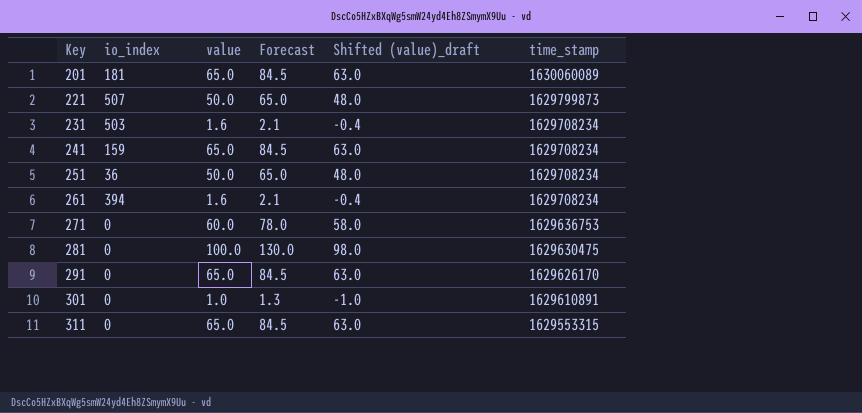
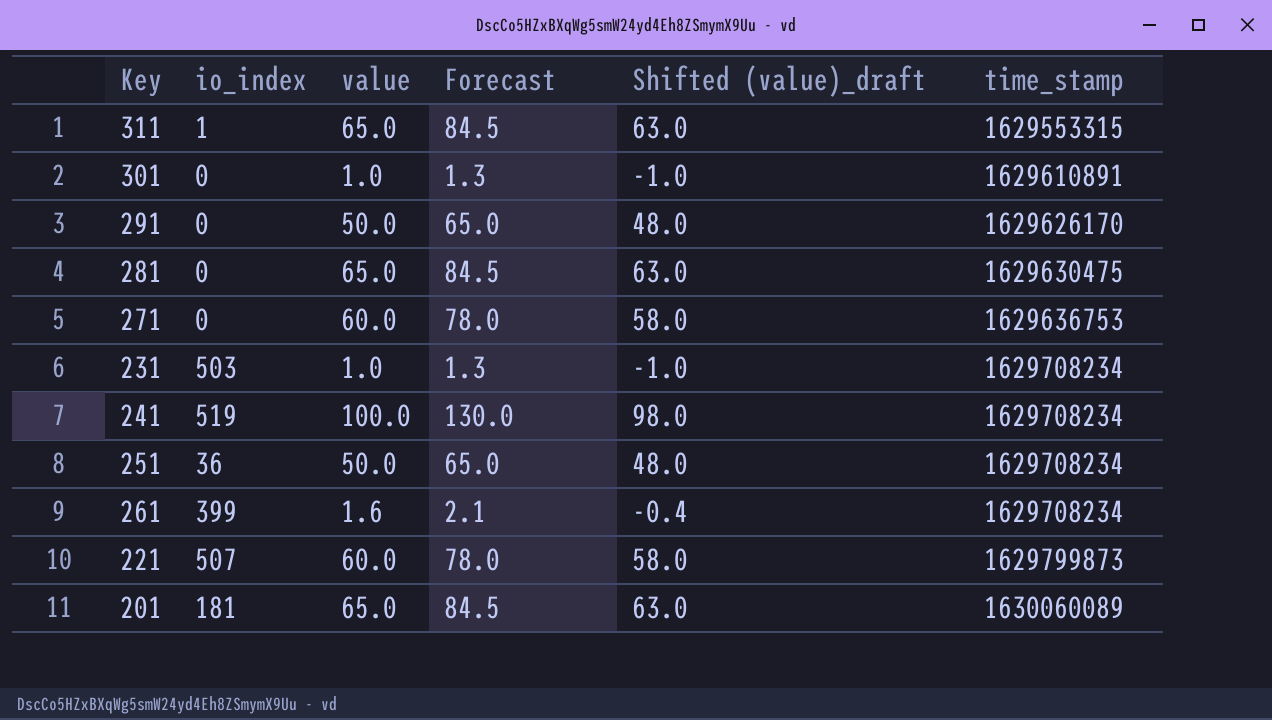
row order: Key ascending -> time_stamp ascending
311 | io_index: 0 -> 1
291 | value: 65.0 -> 50.0
291 | Forecast: 84.5 -> 65.0
291 | Shifted (value)_draft: 63.0 -> 48.0
281 | value: 100.0 -> 65.0
281 | Forecast: 130.0 -> 84.5
281 | Shifted (value)_draft: 98.0 -> 63.0
231 | value: 1.6 -> 1.0
231 | Forecast: 2.1 -> 1.3
231 | Shifted (value)_draft: -0.4 -> -1.0
241 | io_index: 159 -> 519
241 | value: 65.0 -> 100.0
241 | Forecast: 84.5 -> 130.0
241 | Shifted (value)_draft: 63.0 -> 98.0
261 | io_index: 394 -> 399
221 | value: 50.0 -> 60.0
221 | Forecast: 65.0 -> 78.0
221 | Shifted (value)_draft: 48.0 -> 58.0

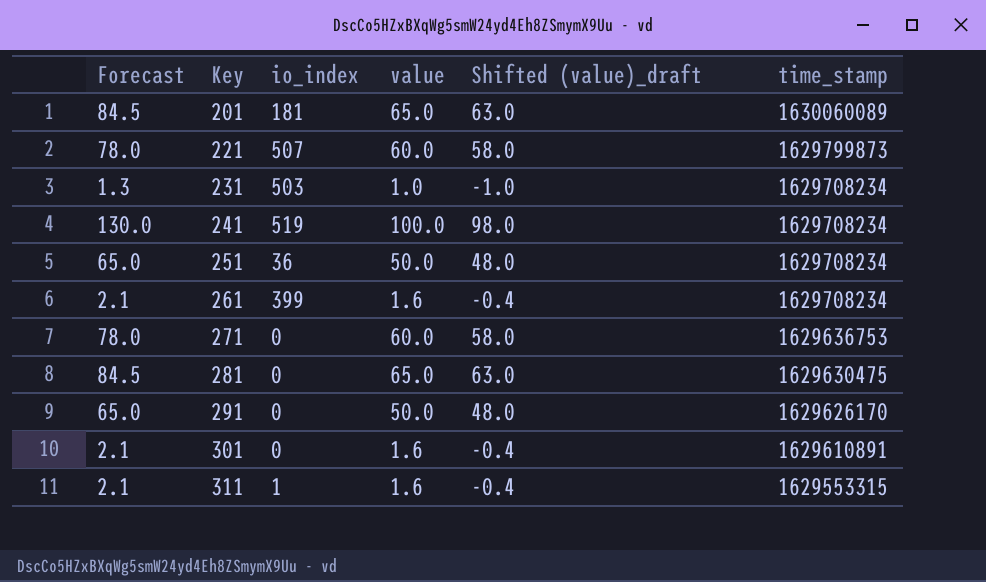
row order: time_stamp ascending -> Key ascending
column Forecast | position: 4 -> 1
301 | Forecast: 1.3 -> 2.1
301 | value: 1.0 -> 1.6
301 | Shifted (value)_draft: -1.0 -> -0.4
311 | Forecast: 84.5 -> 2.1
311 | value: 65.0 -> 1.6
311 | Shifted (value)_draft: 63.0 -> -0.4

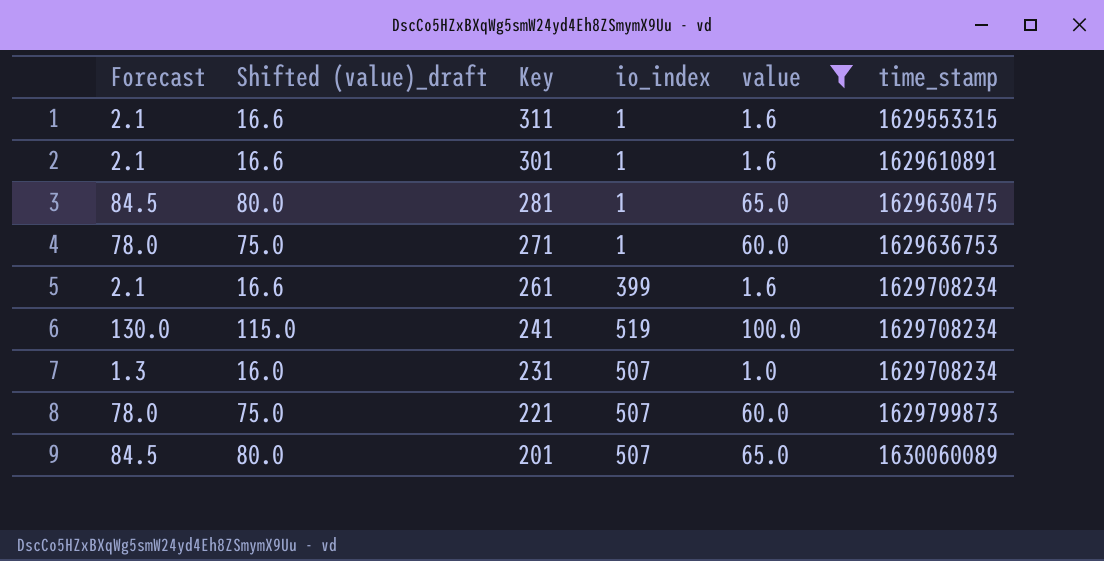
filter: none -> value != 50.0
row order: Key ascending -> Key descending
column Shifted (value)_draft | formula: [value] - 2 -> [value] + 15
column Shifted (value)_draft | position: 5 -> 2
301 | io_index: 0 -> 1
281 | io_index: 0 -> 1
271 | io_index: 0 -> 1
231 | io_index: 503 -> 507
201 | io_index: 181 -> 507

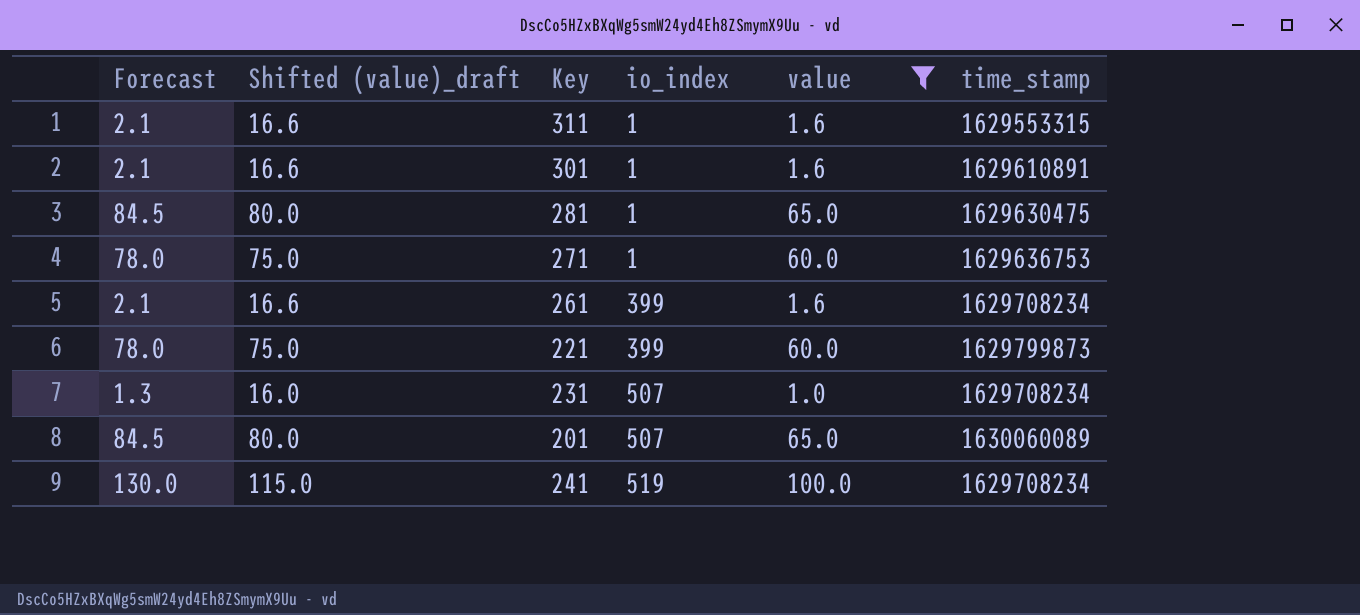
row order: Key descending -> io_index ascending
221 | io_index: 507 -> 399

